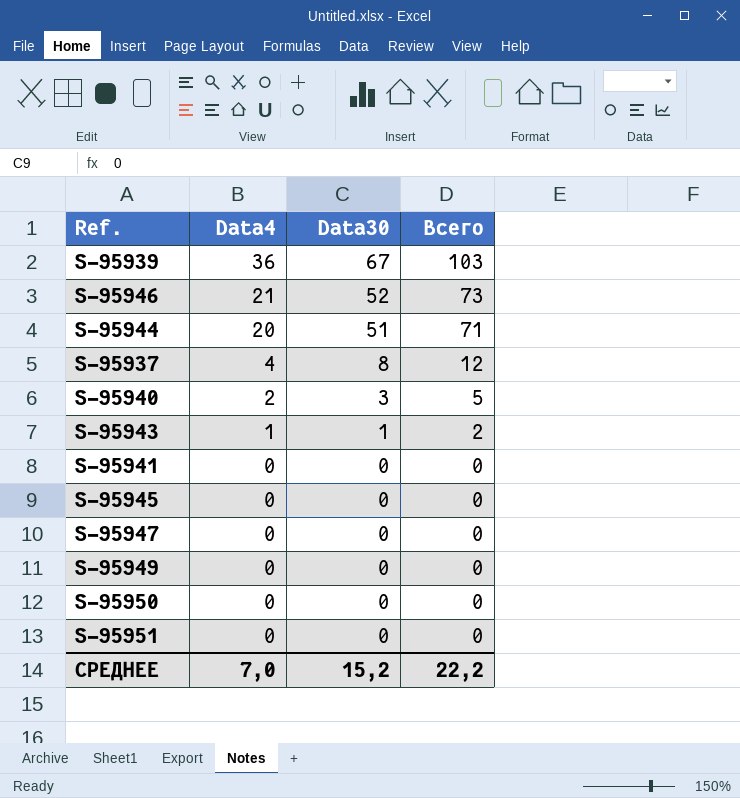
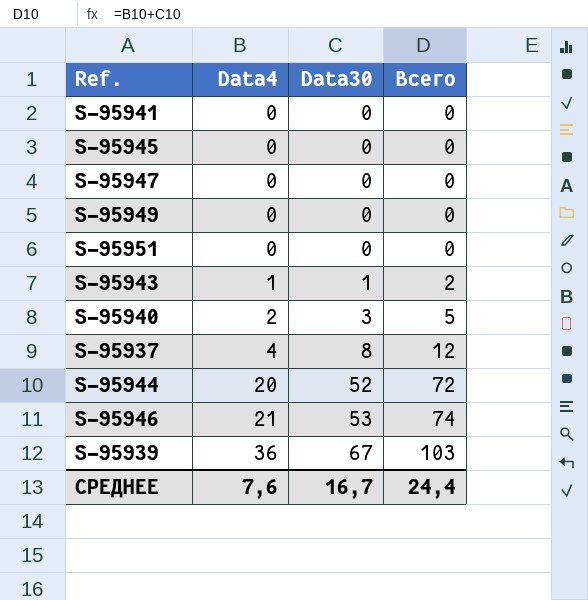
row order: Data4 descending -> Data4 ascending
row S-95950: 0 | 0 | 0 -> none
S-95944 | Data30: 51 -> 52
S-95944 | Всего: 71 -> 72
S-95946 | Data30: 52 -> 53
S-95946 | Всего: 73 -> 74
СРЕДНЕЕ | Data4: 7,0 -> 7,6
СРЕДНЕЕ | Data30: 15,2 -> 16,7
СРЕДНЕЕ | Всего: 22,2 -> 24,4

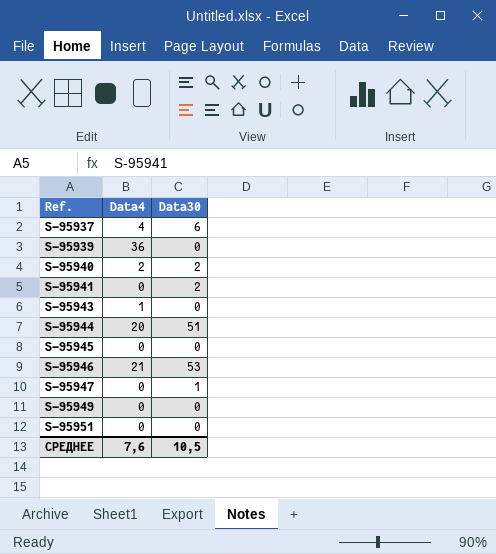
row order: Data4 ascending -> Ref. ascending
column Всего | formula: [Data4] + [Data30] -> none
S-95937 | Data30: 8 -> 6
S-95939 | Data30: 67 -> 0
S-95940 | Data30: 3 -> 2
S-95941 | Data30: 0 -> 2
S-95943 | Data30: 1 -> 0
S-95944 | Data30: 52 -> 51
S-95947 | Data30: 0 -> 1
СРЕДНЕЕ | Data30: 16,7 -> 10,5

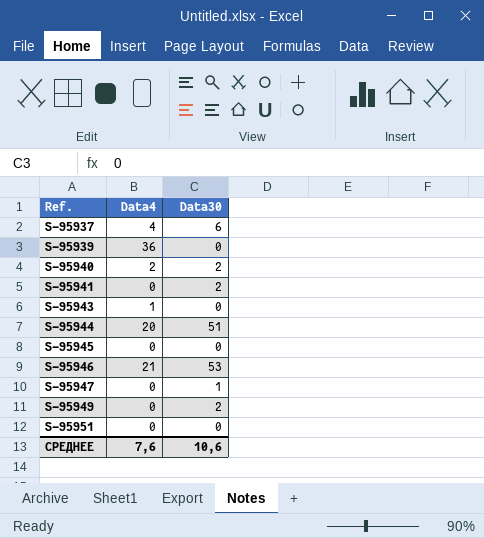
S-95949 | Data30: 0 -> 2
СРЕДНЕЕ | Data30: 10,5 -> 10,6

